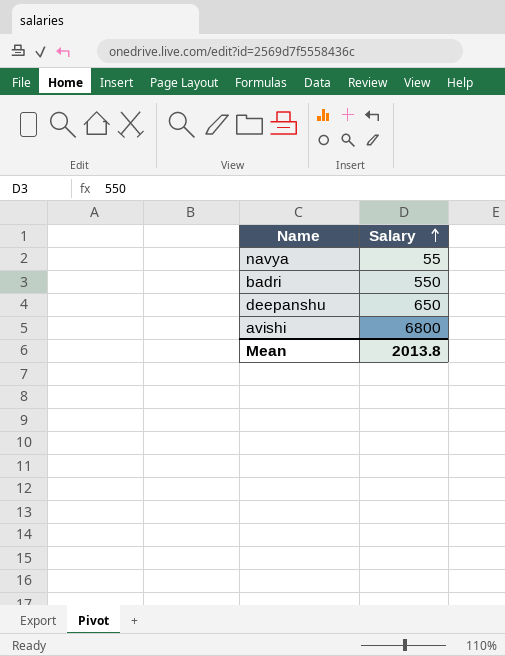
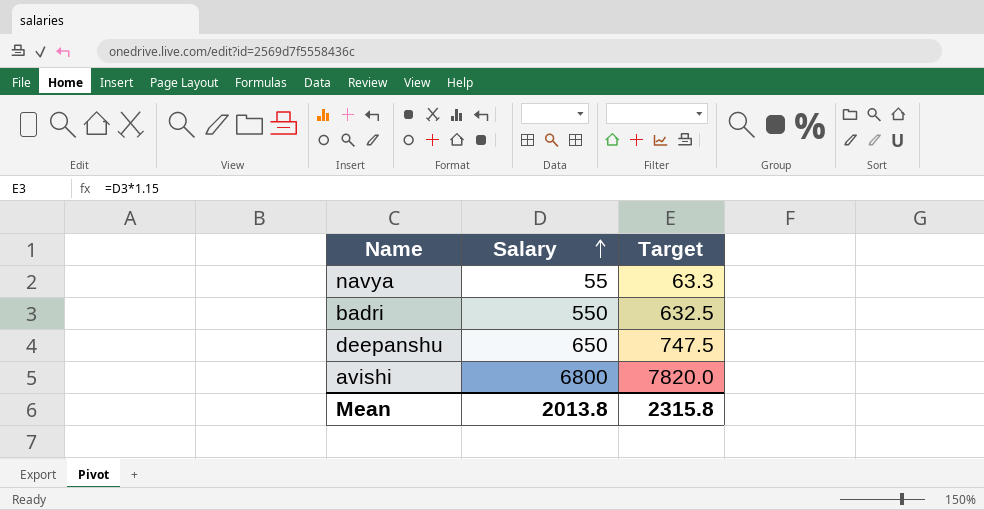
column Target | formula: none -> [Salary] * 1.15

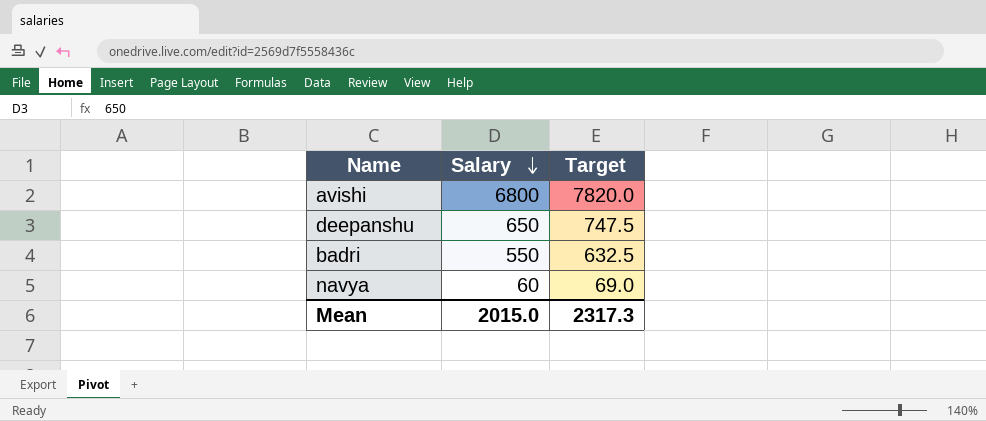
row order: Salary ascending -> Salary descending
navya | Salary: 55 -> 60
navya | Target: 63.3 -> 69.0
Mean | Salary: 2013.8 -> 2015.0
Mean | Target: 2315.8 -> 2317.3

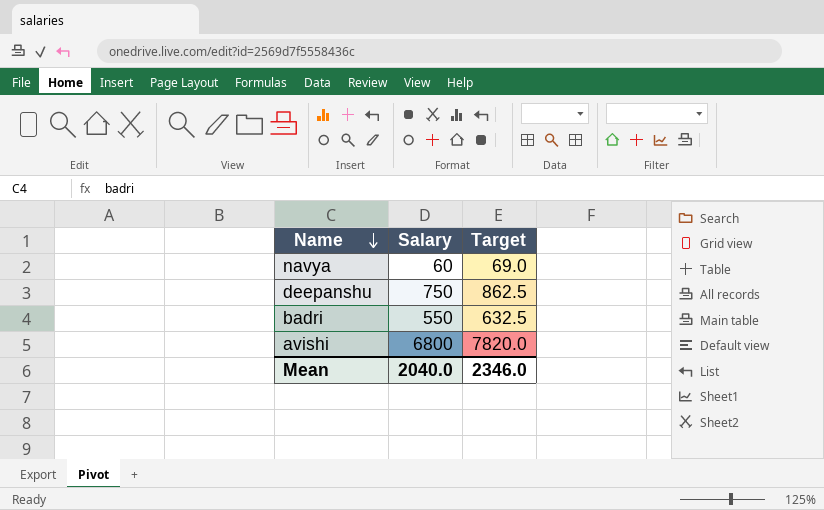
row order: Salary descending -> Name descending
deepanshu | Salary: 650 -> 750
deepanshu | Target: 747.5 -> 862.5
Mean | Salary: 2015.0 -> 2040.0
Mean | Target: 2317.3 -> 2346.0

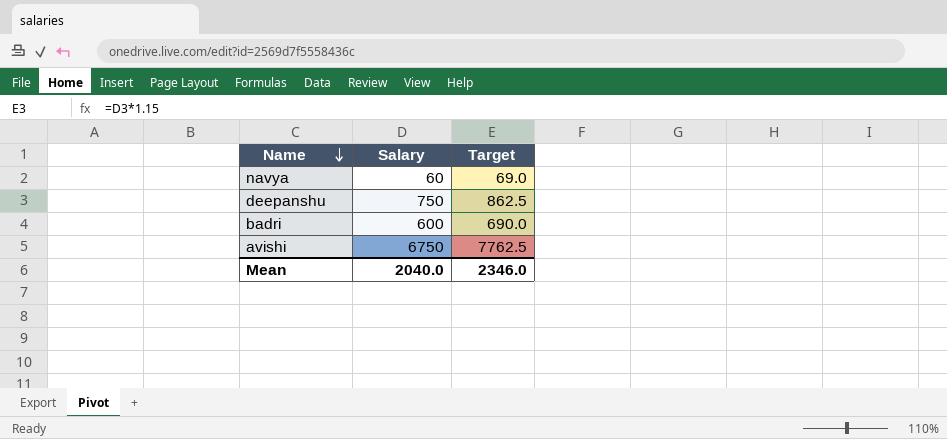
badri | Salary: 550 -> 600
badri | Target: 632.5 -> 690.0
avishi | Salary: 6800 -> 6750
avishi | Target: 7820.0 -> 7762.5

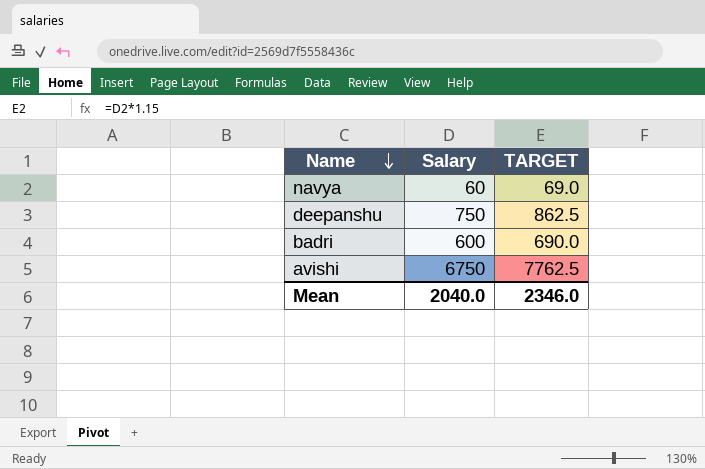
column name: Target -> TARGET

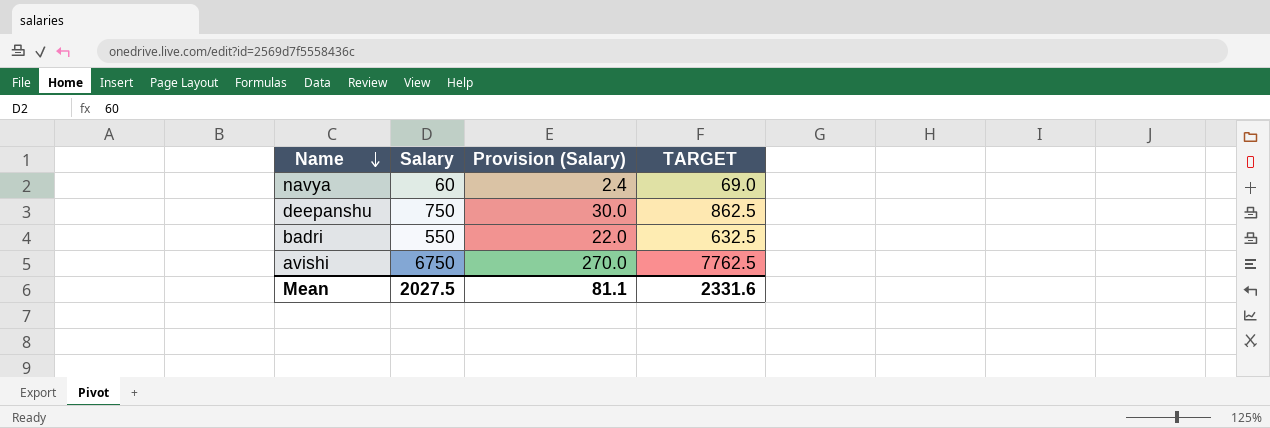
column Provision (Salary) | formula: none -> [Salary] * 0.04
badri | Salary: 600 -> 550
badri | TARGET: 690.0 -> 632.5
Mean | Salary: 2040.0 -> 2027.5
Mean | TARGET: 2346.0 -> 2331.6

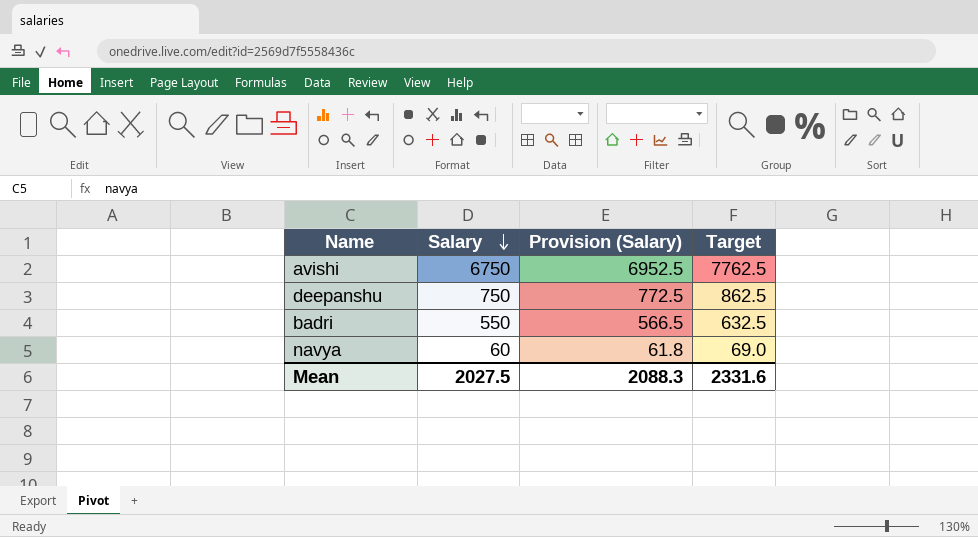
row order: Name descending -> Salary descending
column Provision (Salary) | formula: [Salary] * 0.04 -> [Salary] * 1.03
column name: TARGET -> Target
Mean | Provision (Salary): 81.1 -> 2088.3

